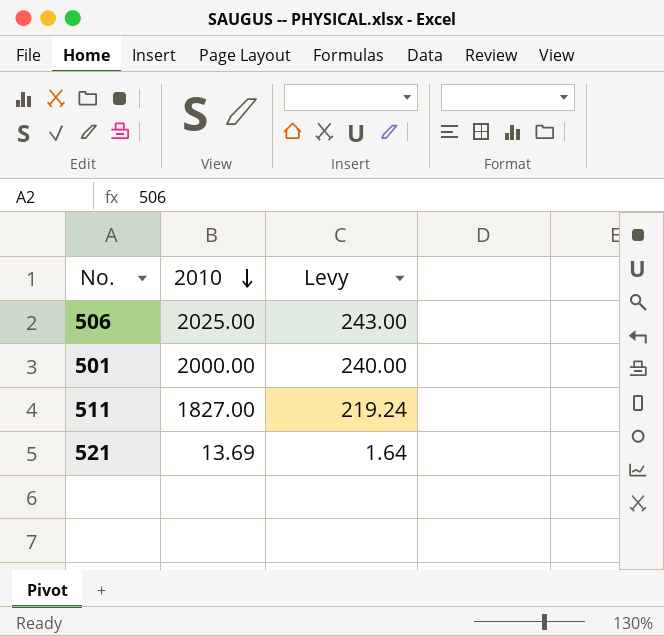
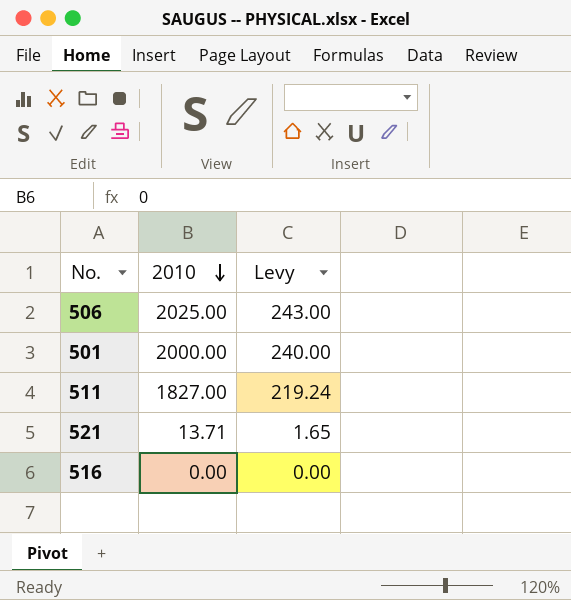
521 | 2010: 13.69 -> 13.71
521 | Levy: 1.64 -> 1.65
row 516: none -> 0.00 | 0.00

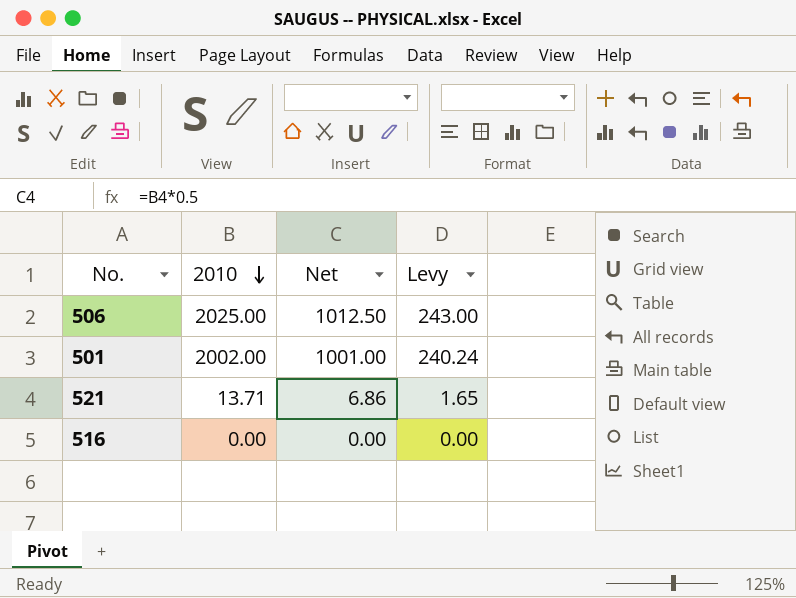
column Net | formula: none -> [2010] * 0.5
row 511: 1827.00 | 219.24 -> none
501 | 2010: 2000.00 -> 2002.00
501 | Levy: 240.00 -> 240.24

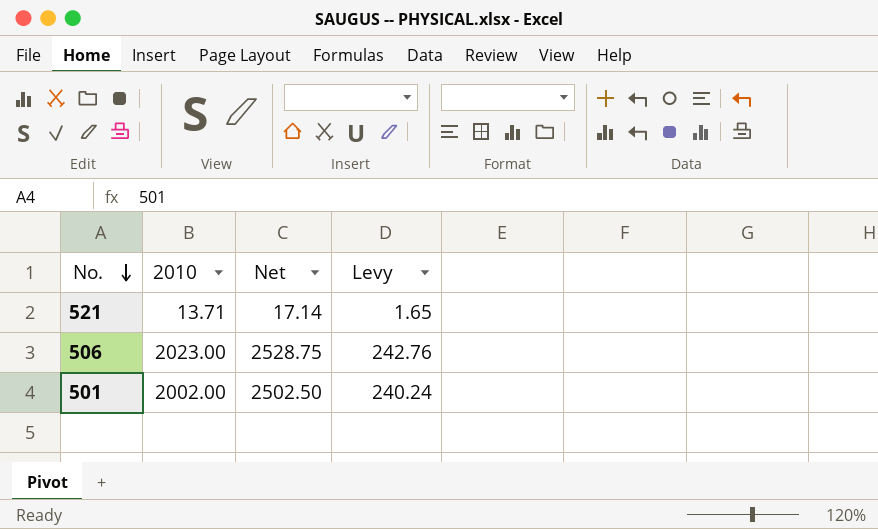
row order: 2010 descending -> No. descending
column Net | formula: [2010] * 0.5 -> [2010] * 1.25
row 516: 0.00 | 0.00 | 0.00 -> none
506 | 2010: 2025.00 -> 2023.00
506 | Levy: 243.00 -> 242.76

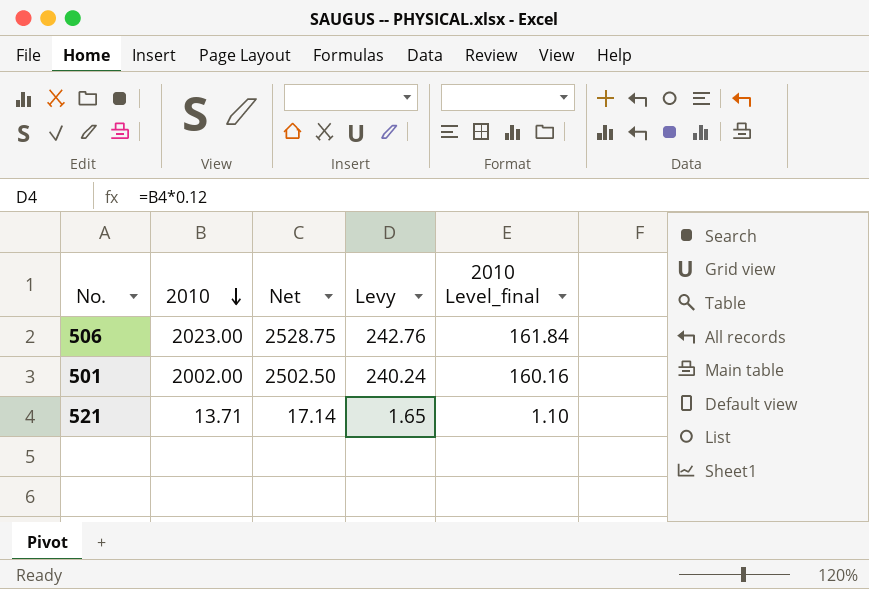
row order: No. descending -> 2010 descending
column 2010 Level_final | formula: none -> [2010] * 0.08

